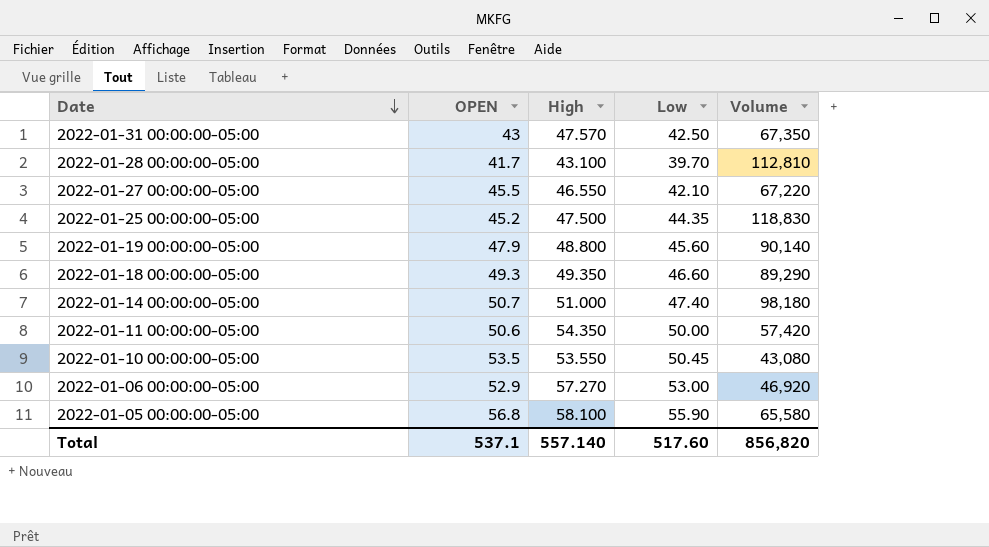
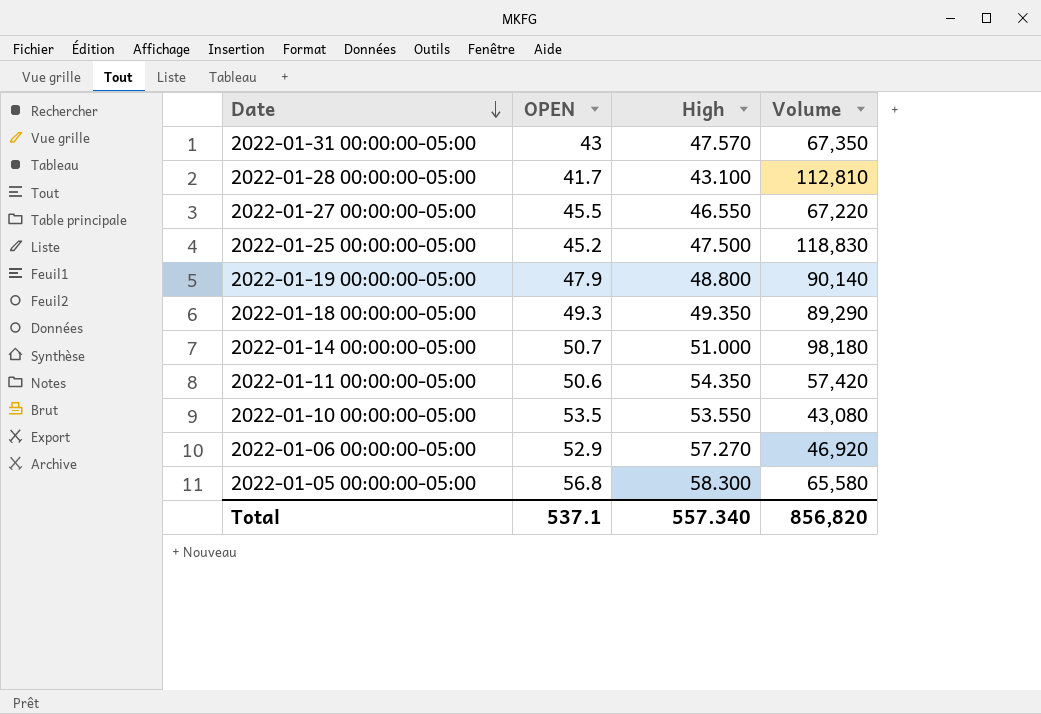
column Low | position: 4 -> none
2022-01-05 00:00:00-05:00 | High: 58.100 -> 58.300
Total | High: 557.140 -> 557.340

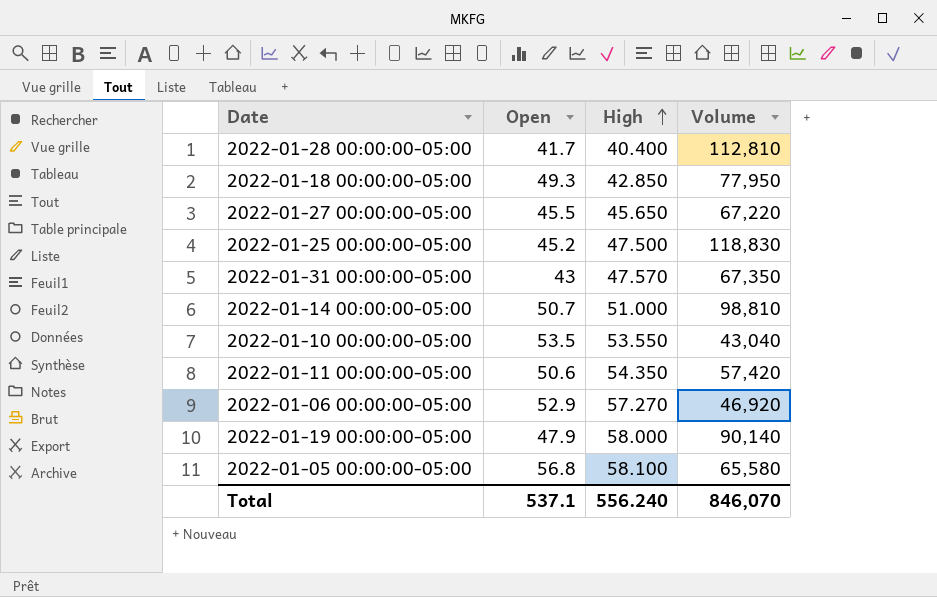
row order: Date descending -> High ascending
column name: OPEN -> Open
2022-01-28 00:00:00-05:00 | High: 43.100 -> 40.400
2022-01-18 00:00:00-05:00 | High: 49.350 -> 42.850
2022-01-18 00:00:00-05:00 | Volume: 89,290 -> 77,950
2022-01-27 00:00:00-05:00 | High: 46.550 -> 45.650
2022-01-14 00:00:00-05:00 | Volume: 98,180 -> 98,810
2022-01-10 00:00:00-05:00 | Volume: 43,080 -> 43,040
2022-01-19 00:00:00-05:00 | High: 48.800 -> 58.000
2022-01-05 00:00:00-05:00 | High: 58.300 -> 58.100
Total | High: 557.340 -> 556.240
Total | Volume: 856,820 -> 846,070

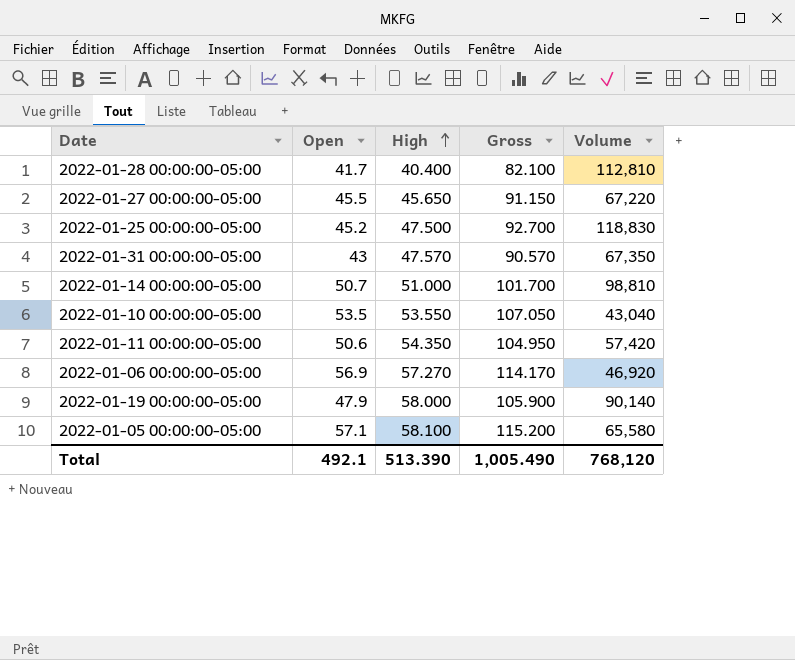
column Gross | formula: none -> [Open] + [High]
row 2022-01-18 00:00:00-05:00: 49.3 | 42.850 | 77,950 -> none
2022-01-06 00:00:00-05:00 | Open: 52.9 -> 56.9
2022-01-05 00:00:00-05:00 | Open: 56.8 -> 57.1
Total | Open: 537.1 -> 492.1
Total | High: 556.240 -> 513.390
Total | Volume: 846,070 -> 768,120

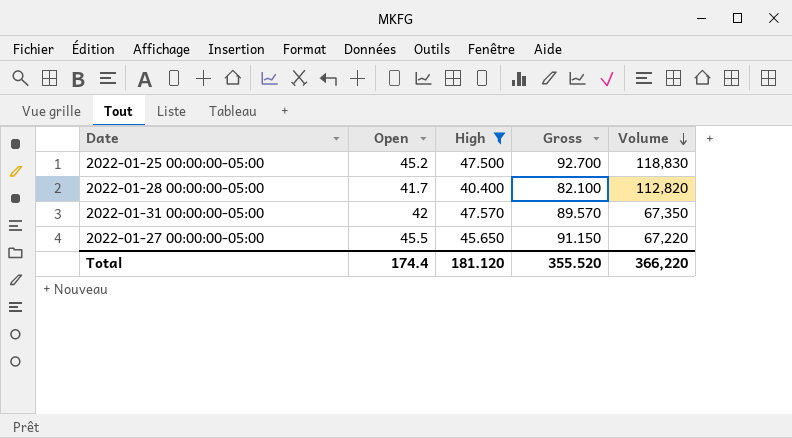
filter: none -> High <= 47.570
row order: High ascending -> Volume descending
2022-01-28 00:00:00-05:00 | Volume: 112,810 -> 112,820
2022-01-31 00:00:00-05:00 | Open: 43 -> 42
2022-01-31 00:00:00-05:00 | Gross: 90.570 -> 89.570
Total | Open: 492.1 -> 174.4
Total | High: 513.390 -> 181.120
Total | Gross: 1,005.490 -> 355.520
Total | Volume: 768,120 -> 366,220

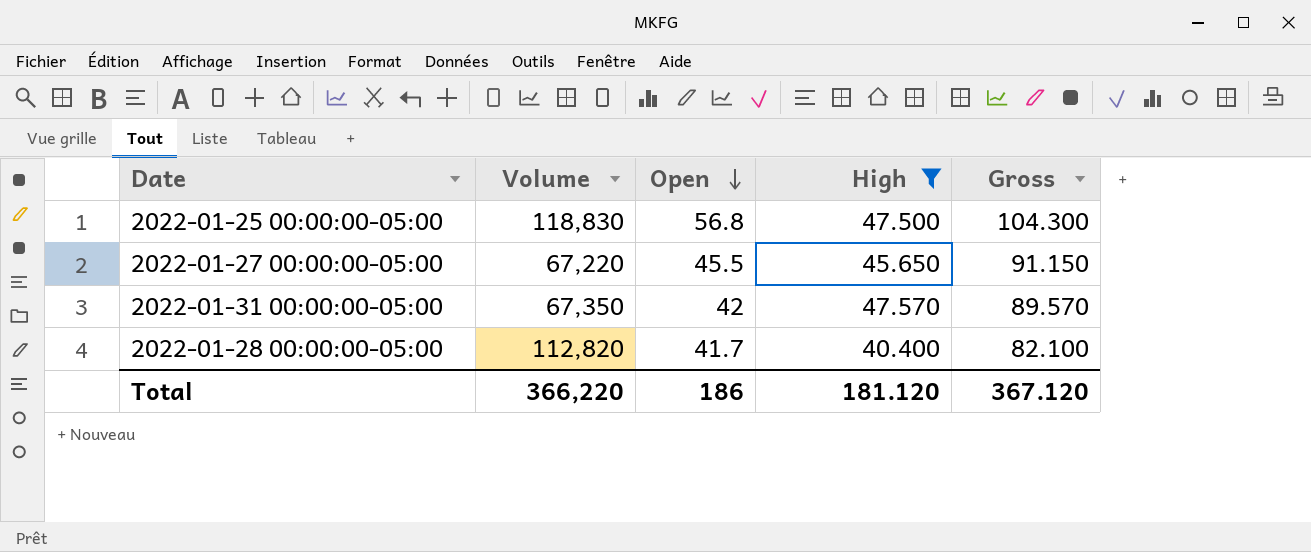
row order: Volume descending -> Open descending
column Volume | position: 5 -> 2
2022-01-25 00:00:00-05:00 | Open: 45.2 -> 56.8
2022-01-25 00:00:00-05:00 | Gross: 92.700 -> 104.300
Total | Open: 174.4 -> 186
Total | Gross: 355.520 -> 367.120

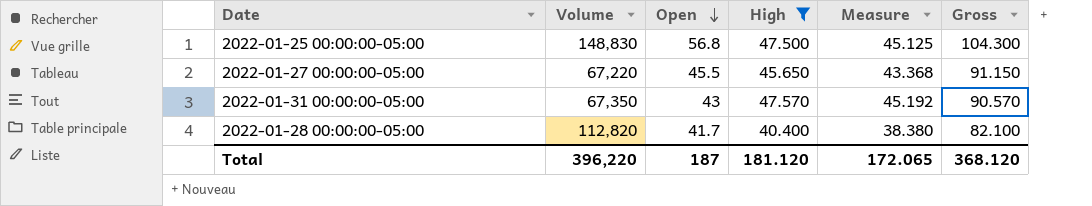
column Measure | formula: none -> [High] * 0.95
2022-01-25 00:00:00-05:00 | Volume: 118,830 -> 148,830
2022-01-31 00:00:00-05:00 | Open: 42 -> 43
2022-01-31 00:00:00-05:00 | Gross: 89.570 -> 90.570
Total | Volume: 366,220 -> 396,220
Total | Open: 186 -> 187
Total | Gross: 367.120 -> 368.120

